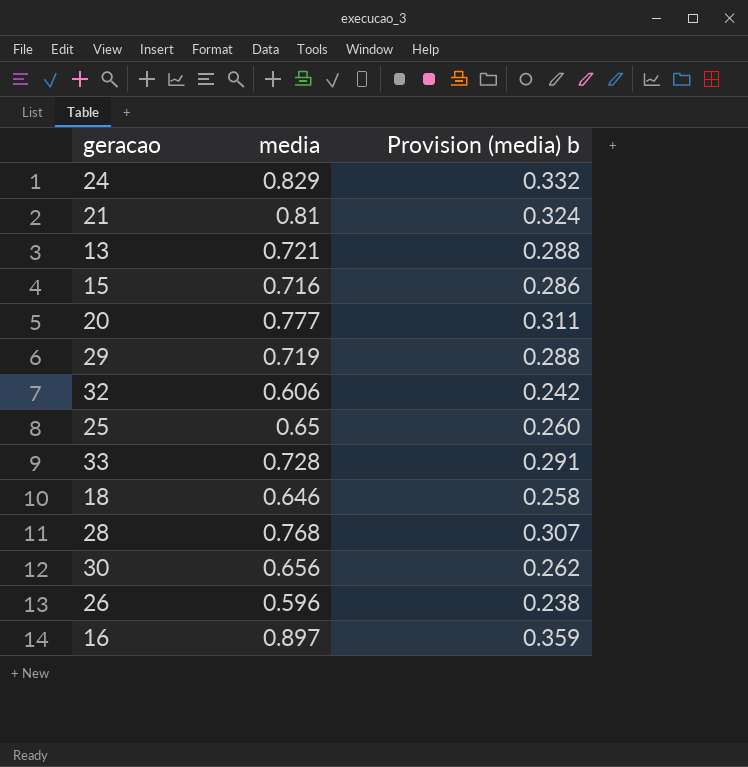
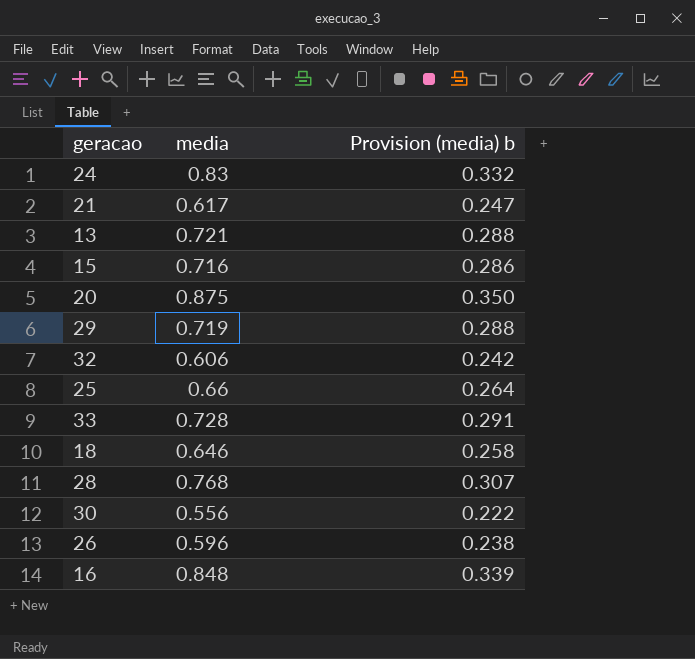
24 | media: 0.829 -> 0.83
21 | media: 0.81 -> 0.617
21 | Provision (media) b: 0.324 -> 0.247
20 | media: 0.777 -> 0.875
20 | Provision (media) b: 0.311 -> 0.350
25 | media: 0.65 -> 0.66
25 | Provision (media) b: 0.260 -> 0.264
30 | media: 0.656 -> 0.556
30 | Provision (media) b: 0.262 -> 0.222
16 | media: 0.897 -> 0.848
16 | Provision (media) b: 0.359 -> 0.339

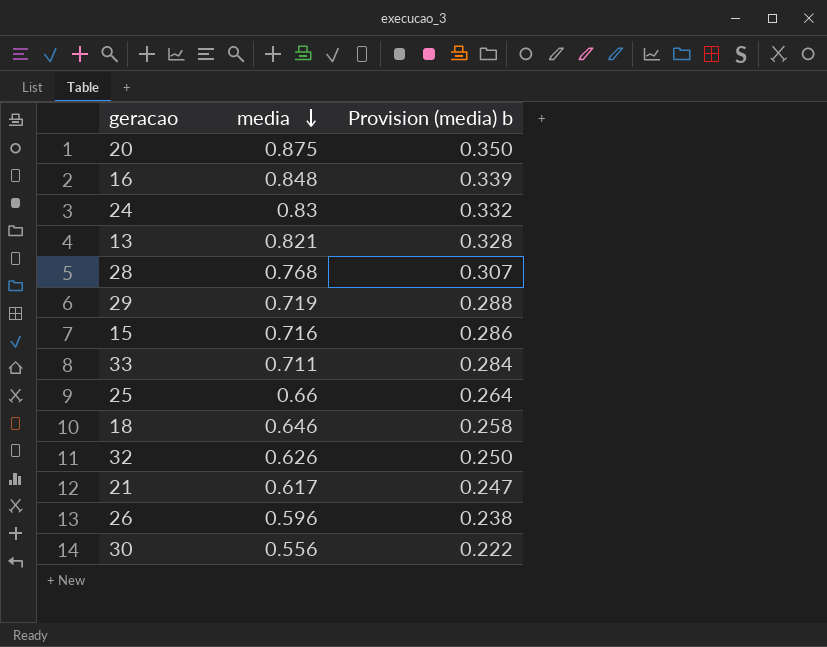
row order: none -> media descending
13 | media: 0.721 -> 0.821
13 | Provision (media) b: 0.288 -> 0.328
33 | media: 0.728 -> 0.711
33 | Provision (media) b: 0.291 -> 0.284
32 | media: 0.606 -> 0.626
32 | Provision (media) b: 0.242 -> 0.250

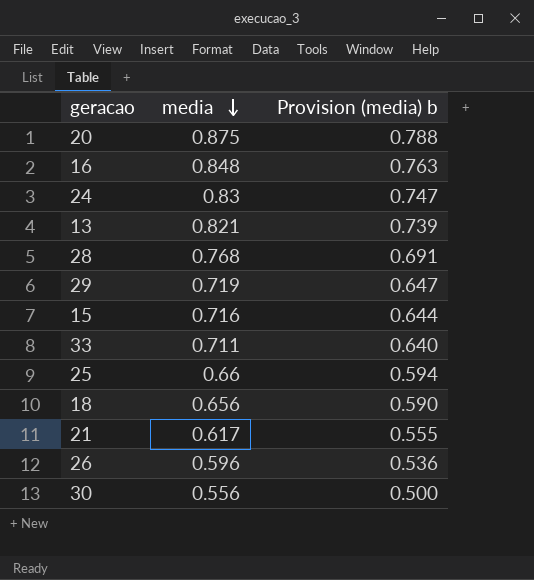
column Provision (media) b | formula: [media] * 0.4 -> [media] * 0.9
row 32: 0.626 | 0.250 -> none
18 | media: 0.646 -> 0.656

